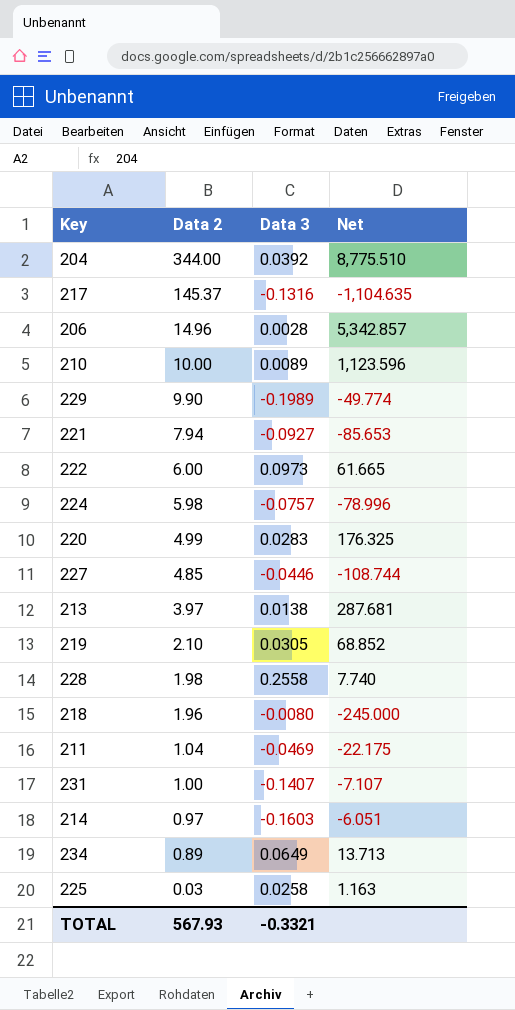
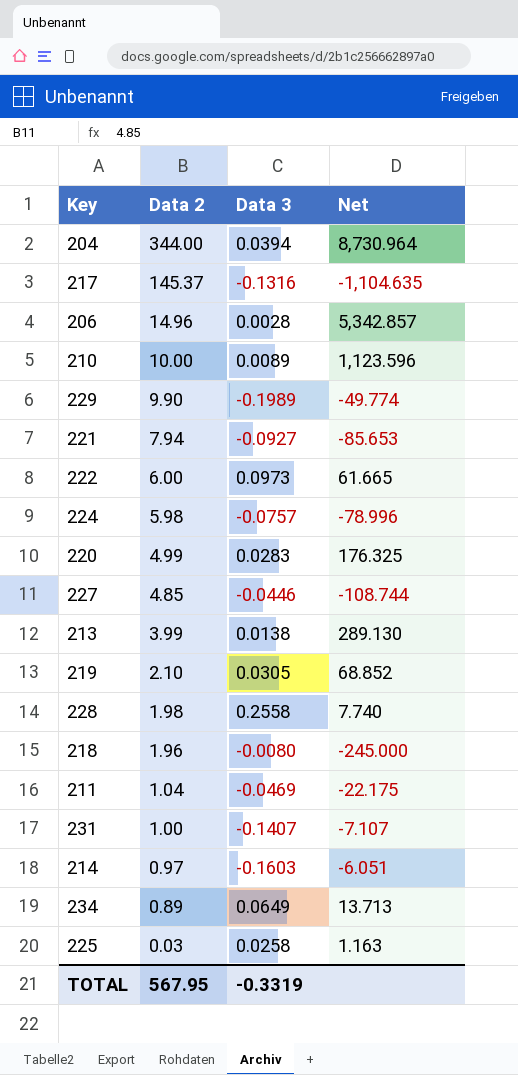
204 | Data 3: 0.0392 -> 0.0394
204 | Net: 8,775.510 -> 8,730.964
213 | Data 2: 3.97 -> 3.99
213 | Net: 287.681 -> 289.130
TOTAL | Data 2: 567.93 -> 567.95
TOTAL | Data 3: -0.3321 -> -0.3319

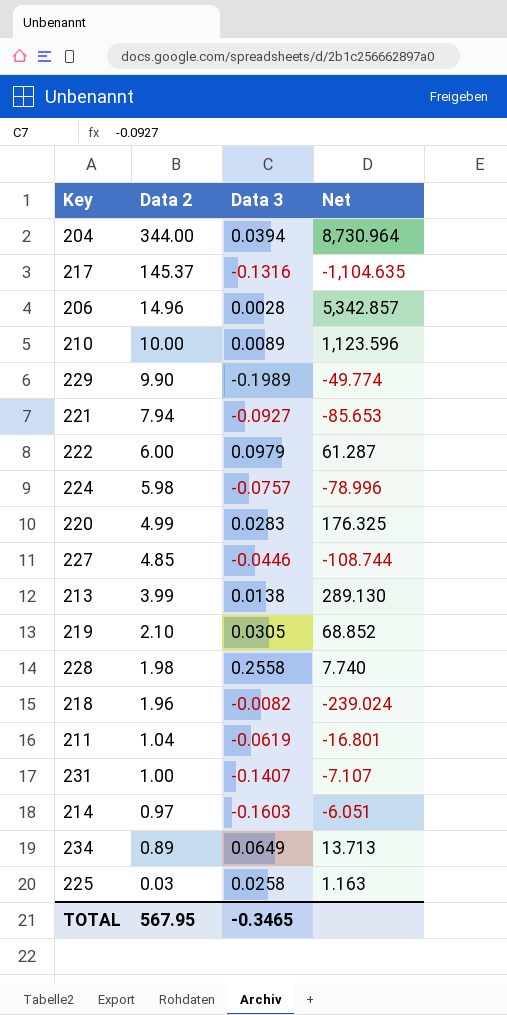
222 | Data 3: 0.0973 -> 0.0979
222 | Net: 61.665 -> 61.287
218 | Data 3: -0.0080 -> -0.0082
218 | Net: -245.000 -> -239.024
211 | Data 3: -0.0469 -> -0.0619
211 | Net: -22.175 -> -16.801
TOTAL | Data 3: -0.3319 -> -0.3465

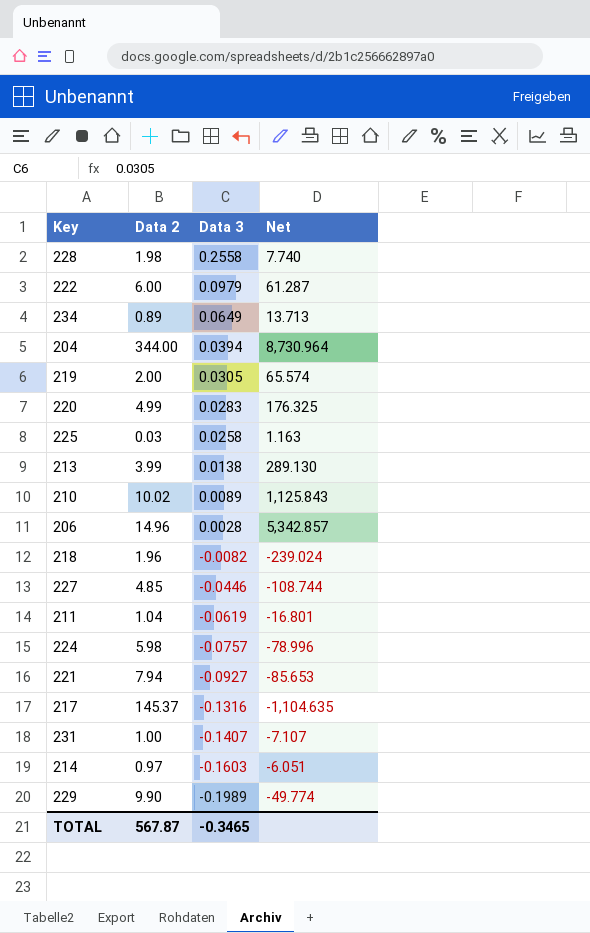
row order: Data 2 descending -> Data 3 descending
219 | Data 2: 2.10 -> 2.00
219 | Net: 68.852 -> 65.574
210 | Data 2: 10.00 -> 10.02
210 | Net: 1,123.596 -> 1,125.843
TOTAL | Data 2: 567.95 -> 567.87

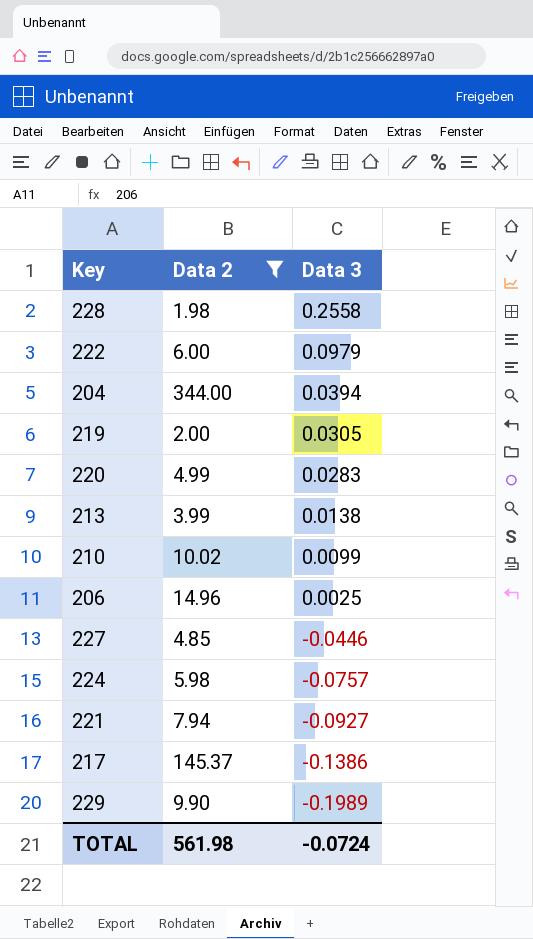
filter: none -> Data 2 >= 1.98
column Net | formula: [Data 2] / [Data 3] -> none
210 | Data 3: 0.0089 -> 0.0099
206 | Data 3: 0.0028 -> 0.0025
217 | Data 3: -0.1316 -> -0.1386
TOTAL | Data 2: 567.87 -> 561.98
TOTAL | Data 3: -0.3465 -> -0.0724

